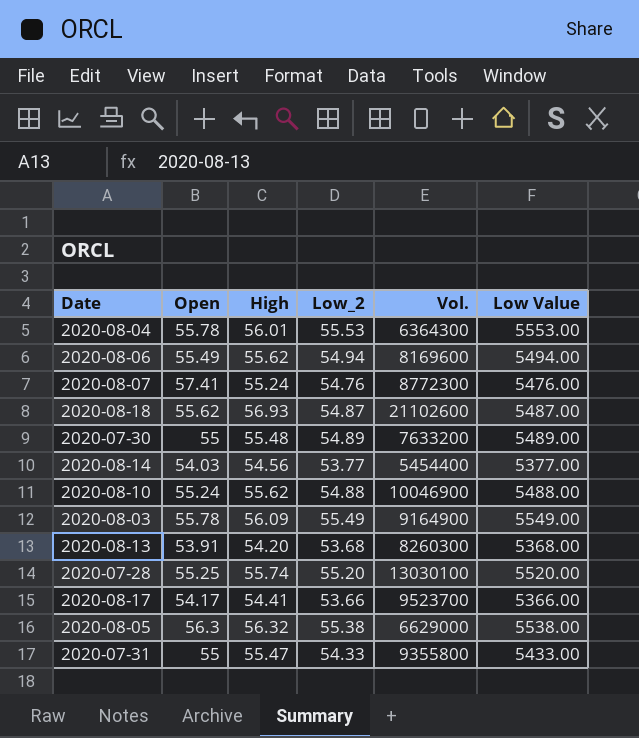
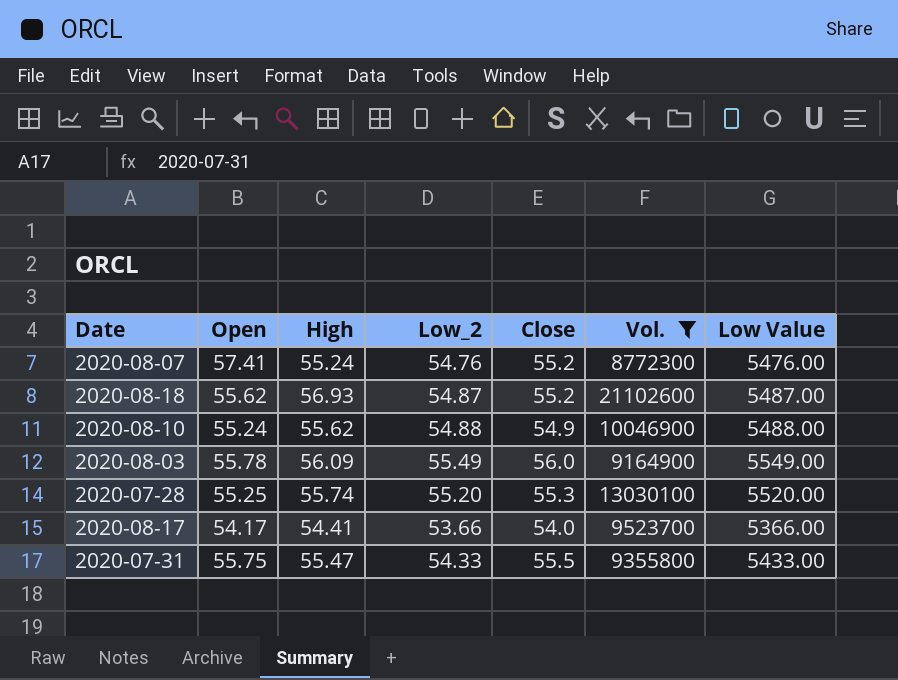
filter: none -> Vol. >= 8772300
column Close | position: none -> 5
2020-07-31 | Open: 55 -> 55.75

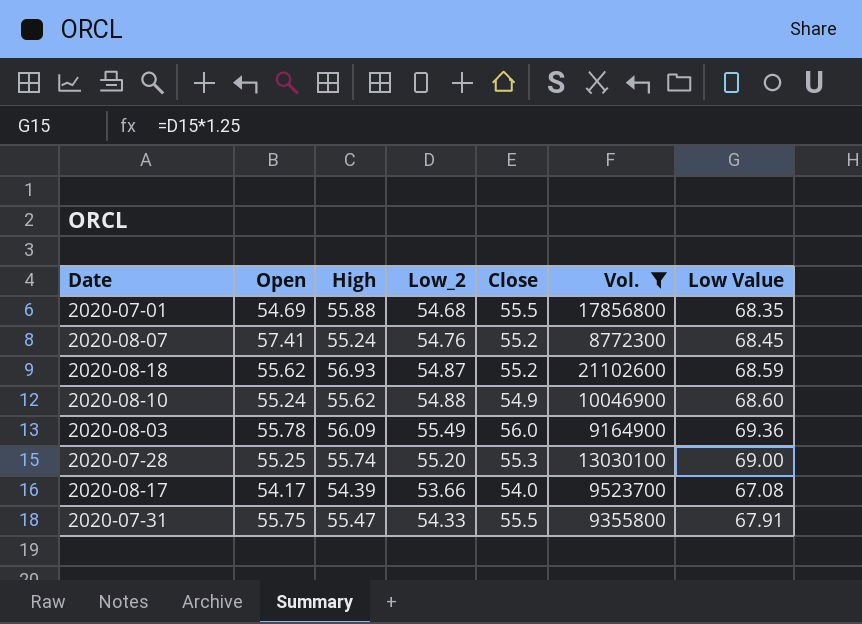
column Low Value | formula: [Low_2] * 100 -> [Low_2] * 1.25
row 2020-07-01: none -> 54.69 | 55.88 | 54.68 | 55.5 | 17856800 | 68.35
2020-08-17 | High: 54.41 -> 54.39

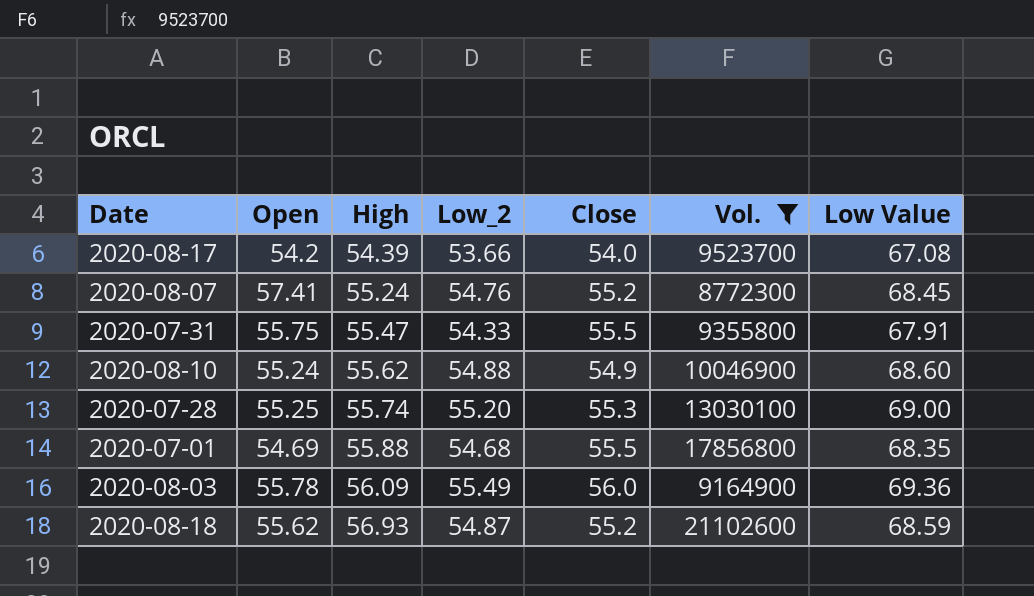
row order: none -> High ascending
2020-08-17 | Open: 54.17 -> 54.2

